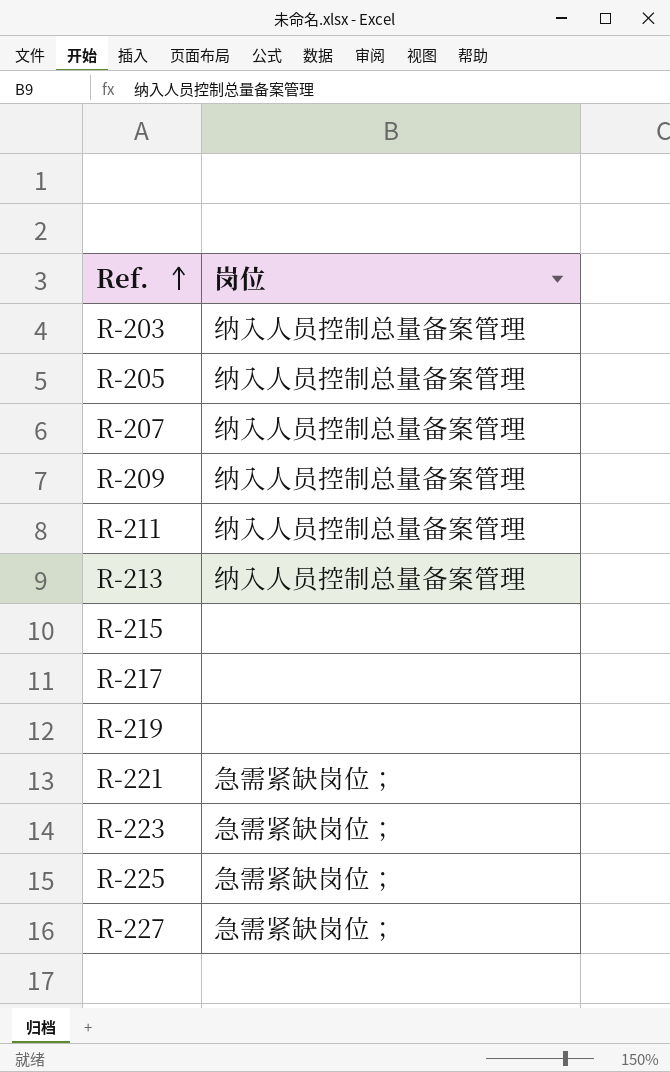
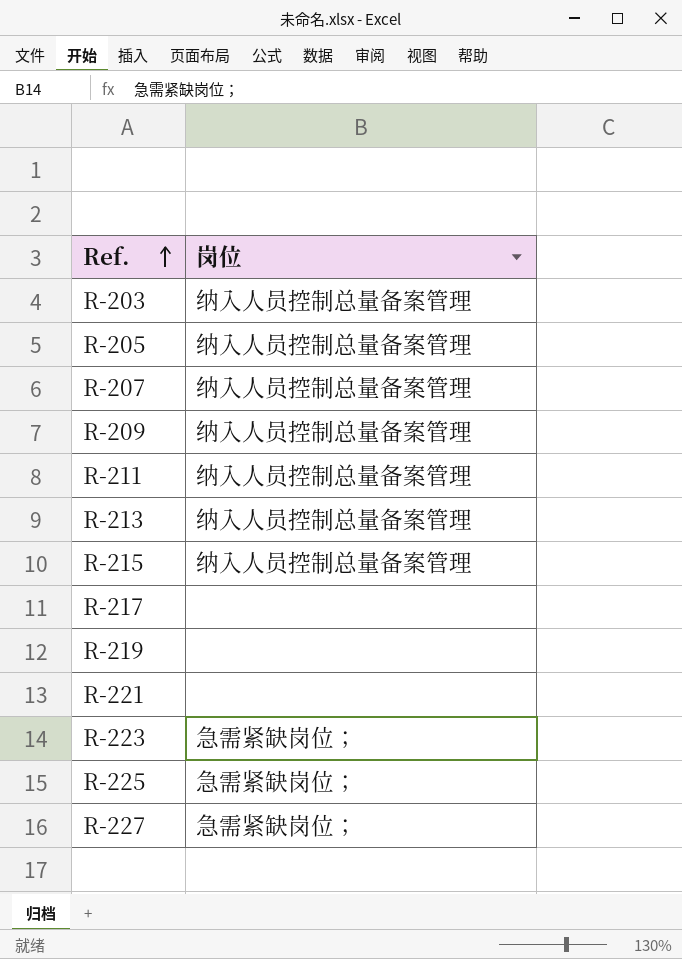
R-215 | 岗位: none -> 纳入人员控制总量备案管理
R-221 | 岗位: 急需紧缺岗位； -> none

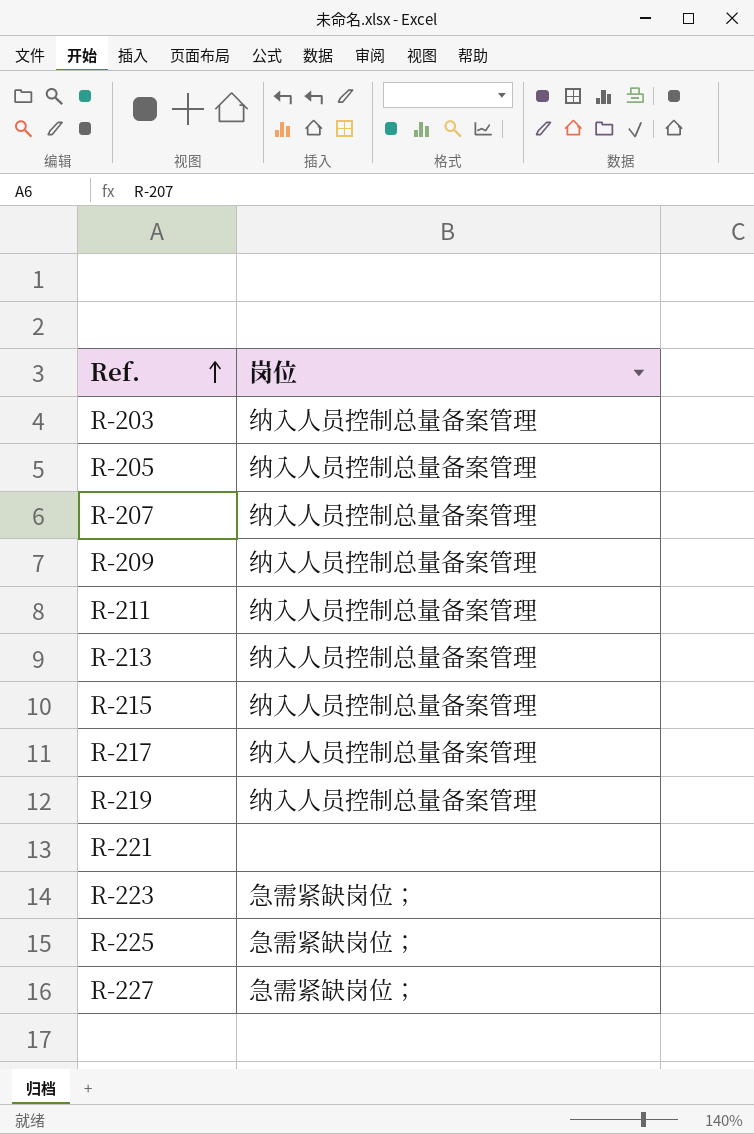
R-217 | 岗位: none -> 纳入人员控制总量备案管理
R-219 | 岗位: none -> 纳入人员控制总量备案管理

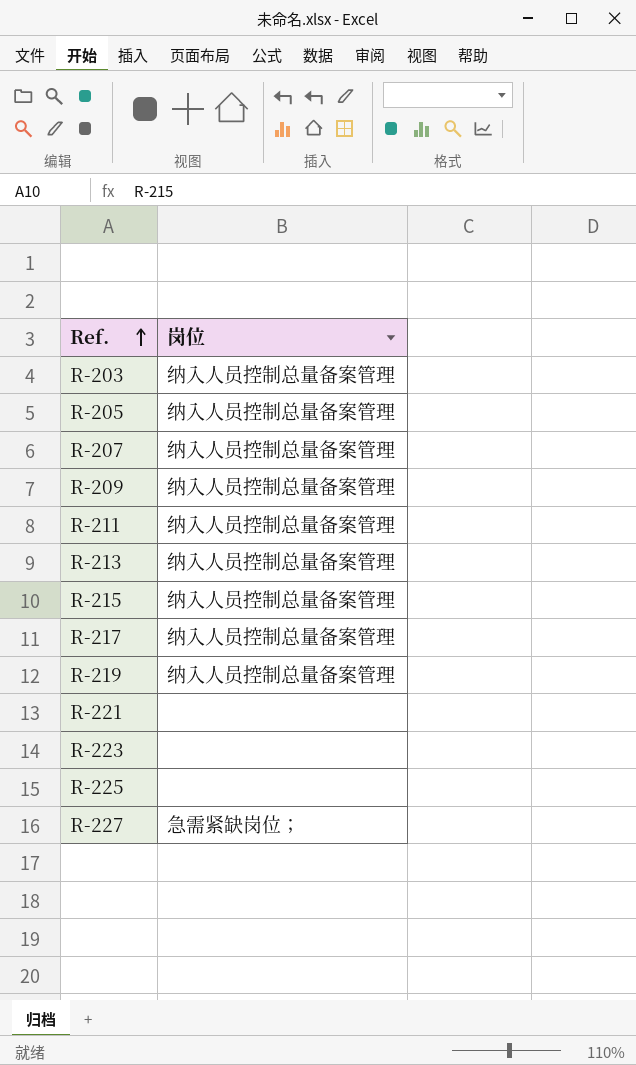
R-223 | 岗位: 急需紧缺岗位； -> none
R-225 | 岗位: 急需紧缺岗位； -> none

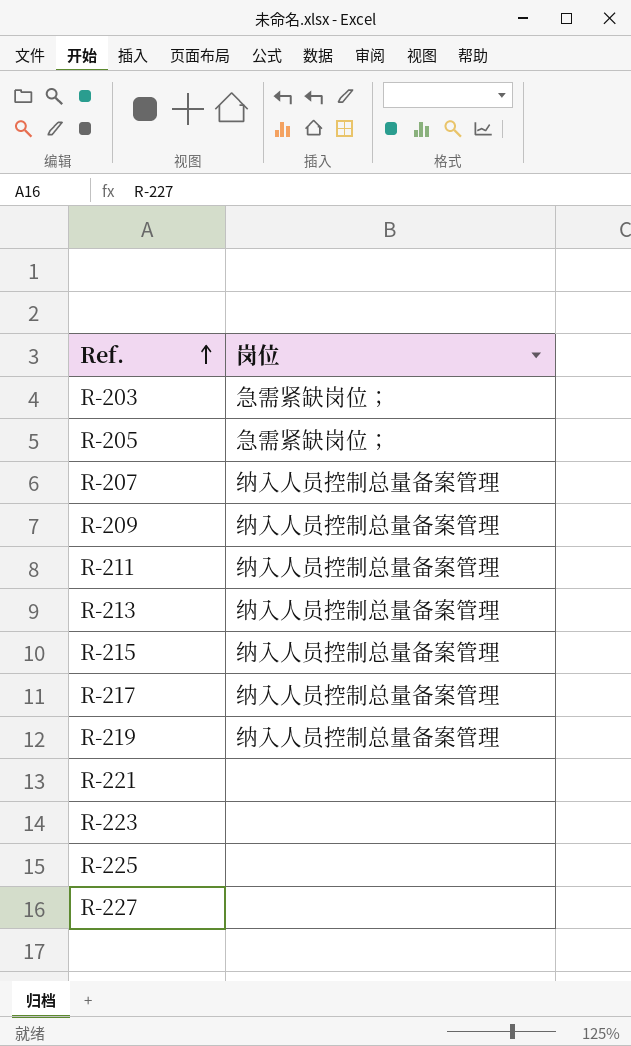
R-203 | 岗位: 纳入人员控制总量备案管理 -> 急需紧缺岗位；
R-205 | 岗位: 纳入人员控制总量备案管理 -> 急需紧缺岗位；
R-227 | 岗位: 急需紧缺岗位； -> none

